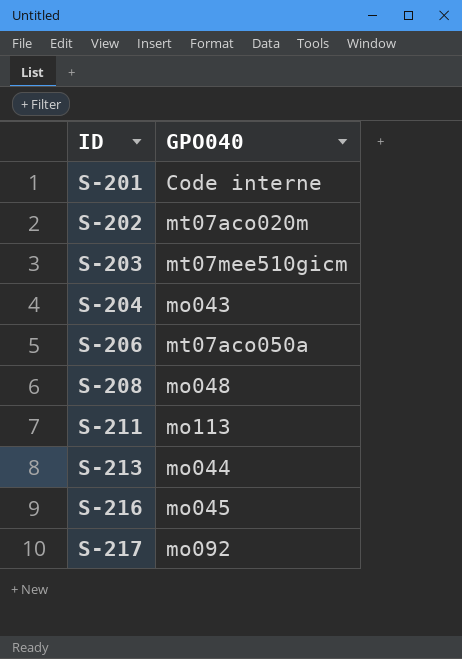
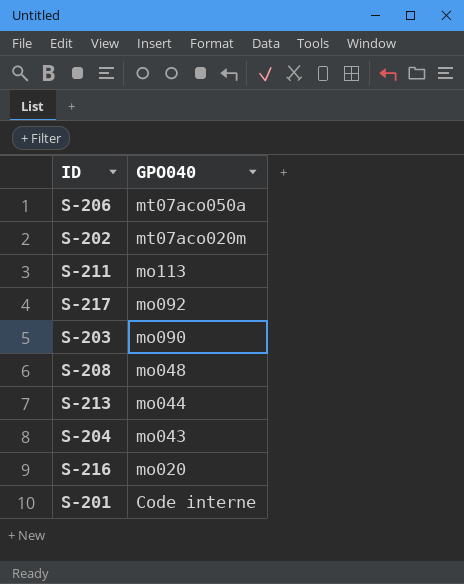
row order: ID ascending -> GPO040 descending
S-203 | GPO040: mt07mee510gicm -> mo090
S-216 | GPO040: mo045 -> mo020

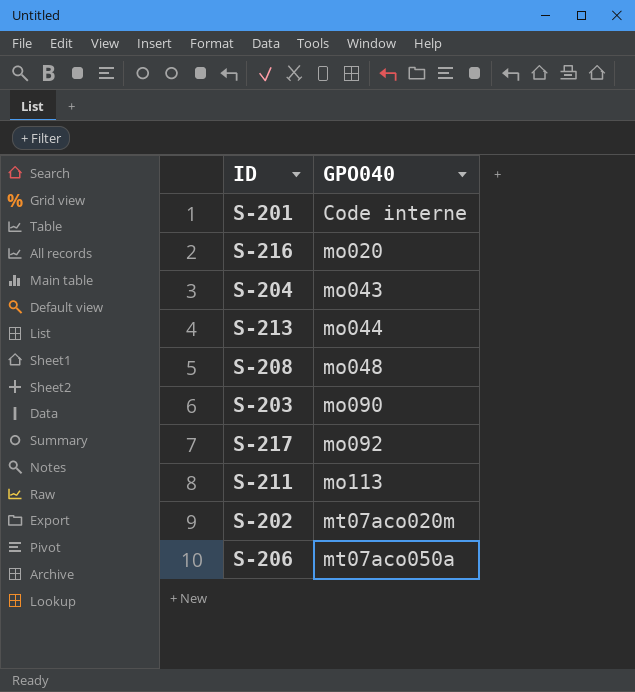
row order: GPO040 descending -> GPO040 ascending

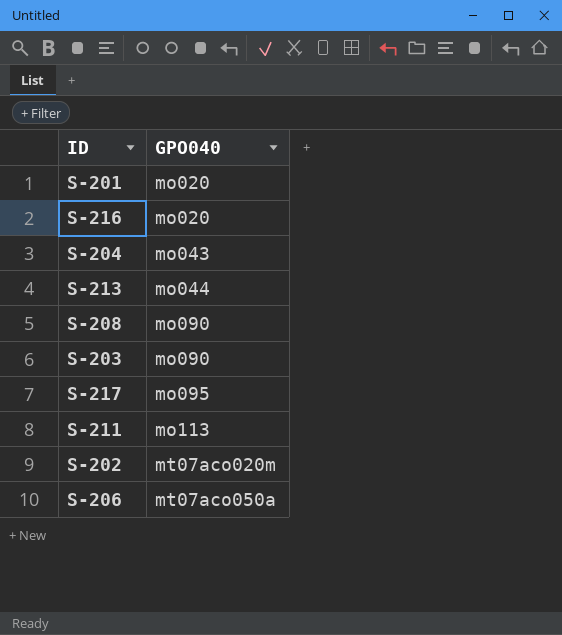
S-201 | GPO040: Code interne -> mo020
S-208 | GPO040: mo048 -> mo090
S-217 | GPO040: mo092 -> mo095

